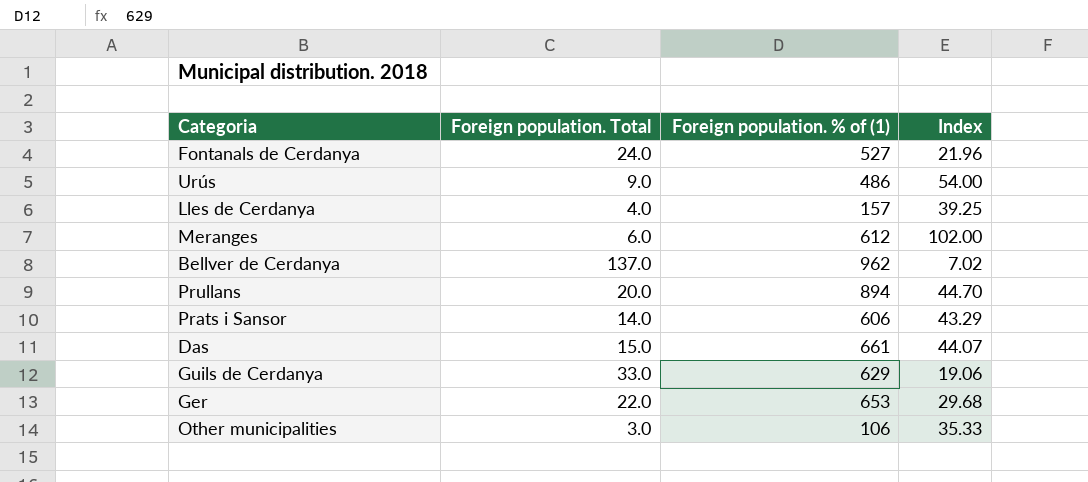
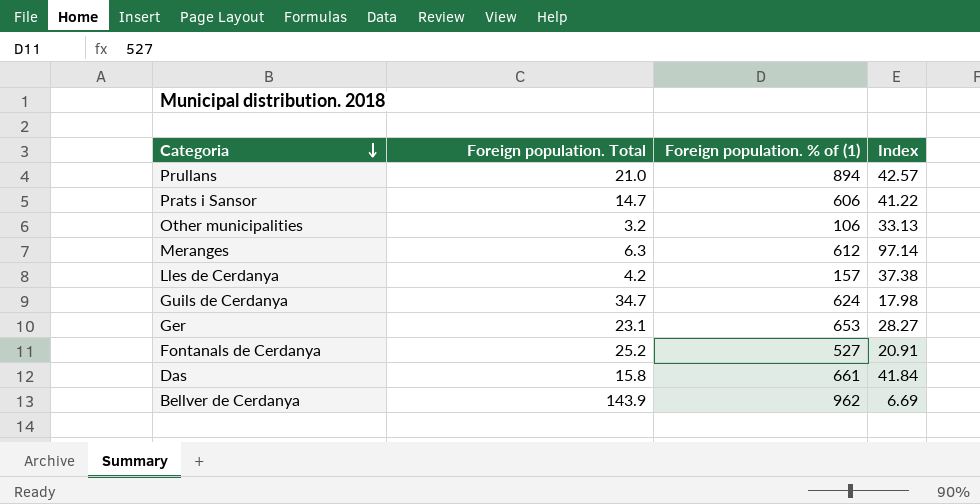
row order: none -> Categoria descending
row Urús: 9.0 | 486 | 54.00 -> none
Prullans | Foreign population. Total: 20.0 -> 21.0
Prullans | Index: 44.70 -> 42.57
Prats i Sansor | Foreign population. Total: 14.0 -> 14.7
Prats i Sansor | Index: 43.29 -> 41.22
Other municipalities | Foreign population. Total: 3.0 -> 3.2
Other municipalities | Index: 35.33 -> 33.13
Meranges | Foreign population. Total: 6.0 -> 6.3
Meranges | Index: 102.00 -> 97.14
Lles de Cerdanya | Foreign population. Total: 4.0 -> 4.2
Lles de Cerdanya | Index: 39.25 -> 37.38
Guils de Cerdanya | Foreign population. Total: 33.0 -> 34.7
Guils de Cerdanya | Foreign population. % of (1): 629 -> 624
Guils de Cerdanya | Index: 19.06 -> 17.98
Ger | Foreign population. Total: 22.0 -> 23.1
Ger | Index: 29.68 -> 28.27
Fontanals de Cerdanya | Foreign population. Total: 24.0 -> 25.2
Fontanals de Cerdanya | Index: 21.96 -> 20.91
Das | Foreign population. Total: 15.0 -> 15.8
Das | Index: 44.07 -> 41.84
Bellver de Cerdanya | Foreign population. Total: 137.0 -> 143.9
Bellver de Cerdanya | Index: 7.02 -> 6.69

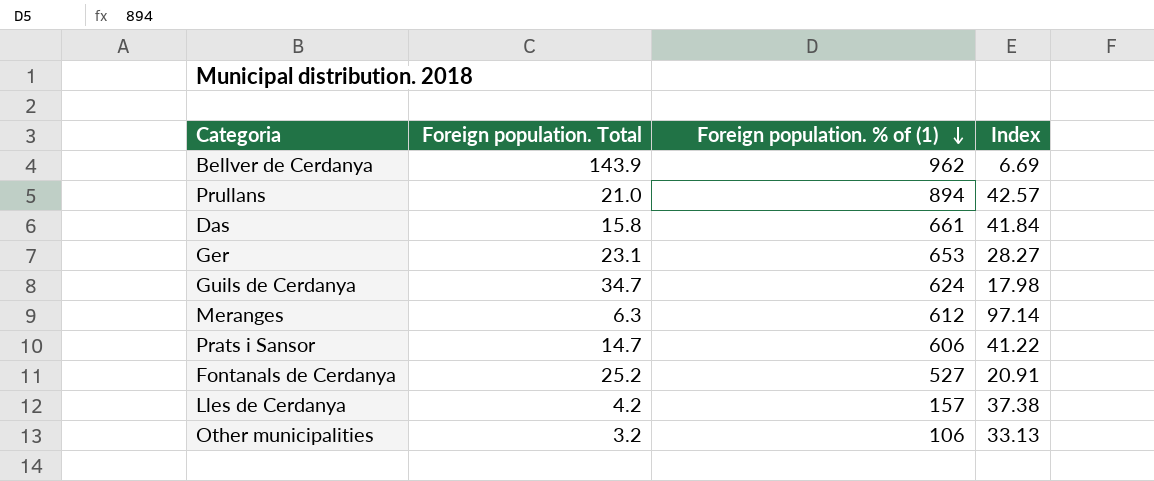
row order: Categoria descending -> Foreign population. % of (1) descending

